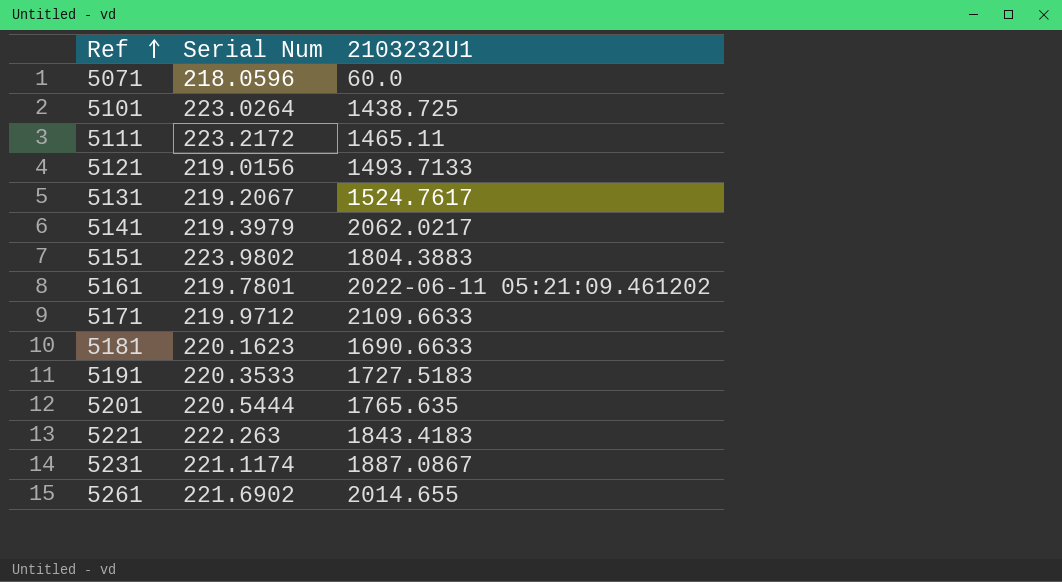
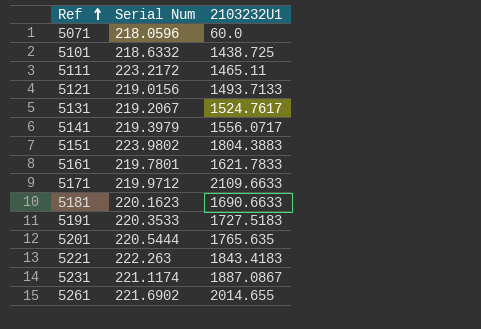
5101 | Serial Num: 223.0264 -> 218.6332
5141 | 2103232U1: 2062.0217 -> 1556.0717
5161 | 2103232U1: 2022-06-11 05:21:09.461202 -> 1621.7833

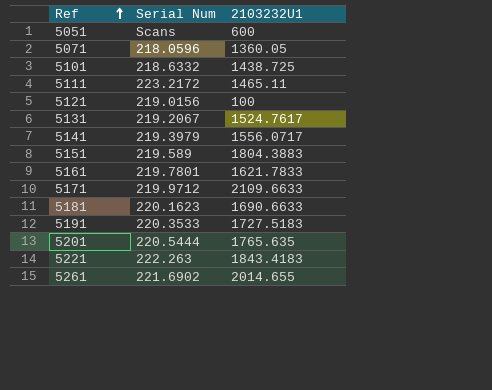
row 5231: 221.1174 | 1887.0867 -> none
row 5051: none -> Scans | 600
5071 | 2103232U1: 60.0 -> 1360.05
5121 | 2103232U1: 1493.7133 -> 100
5151 | Serial Num: 223.9802 -> 219.589

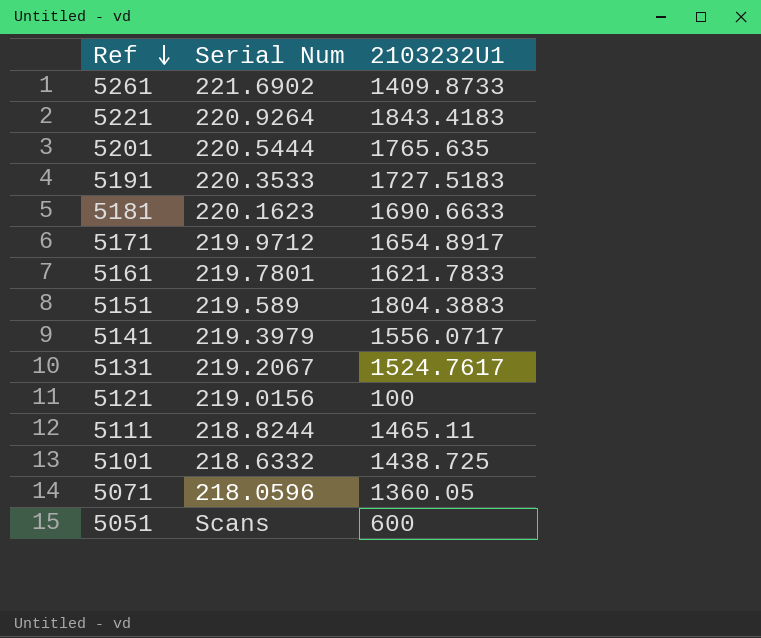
row order: Ref ascending -> Ref descending
5261 | 2103232U1: 2014.655 -> 1409.8733
5221 | Serial Num: 222.263 -> 220.9264
5171 | 2103232U1: 2109.6633 -> 1654.8917
5111 | Serial Num: 223.2172 -> 218.8244

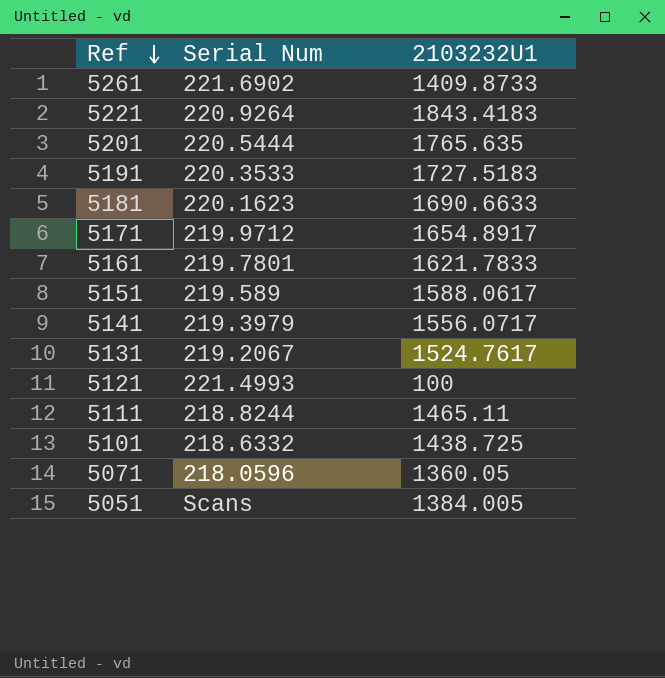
5151 | 2103232U1: 1804.3883 -> 1588.0617
5121 | Serial Num: 219.0156 -> 221.4993
5051 | 2103232U1: 600 -> 1384.005

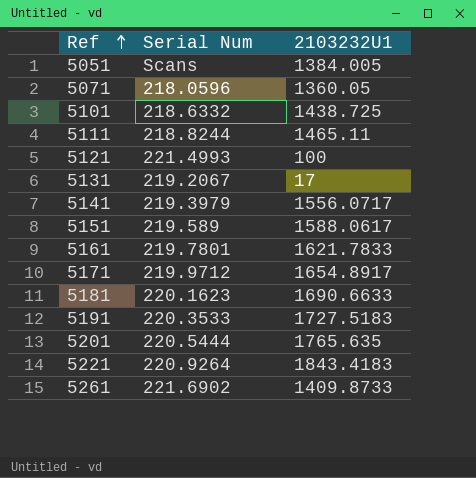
row order: Ref descending -> Ref ascending
5131 | 2103232U1: 1524.7617 -> 17

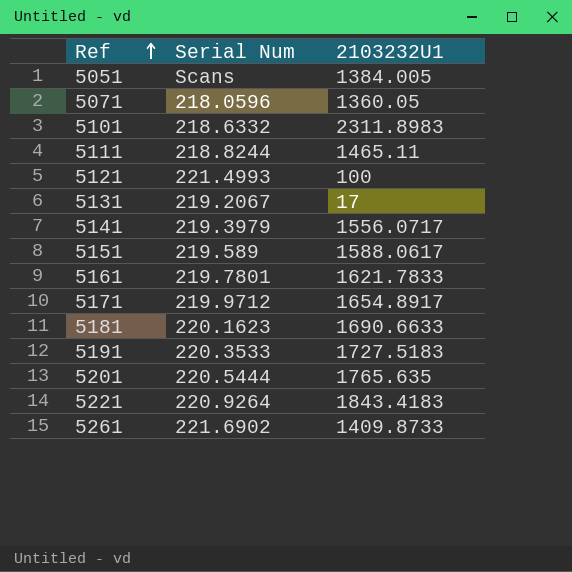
5101 | 2103232U1: 1438.725 -> 2311.8983

